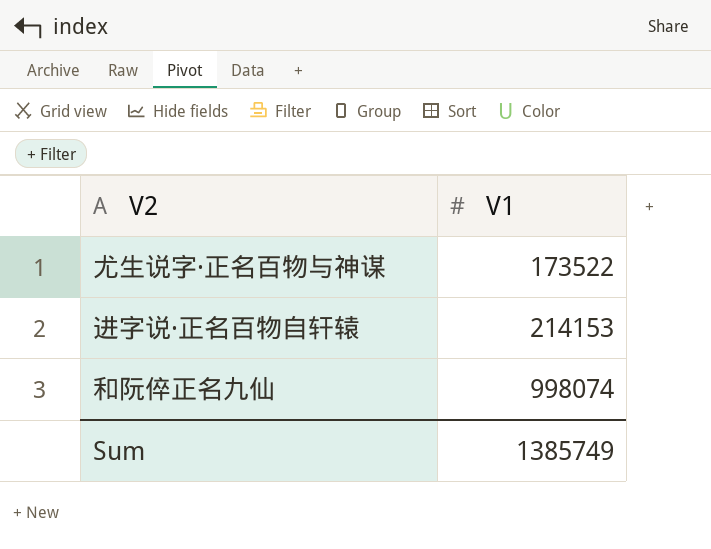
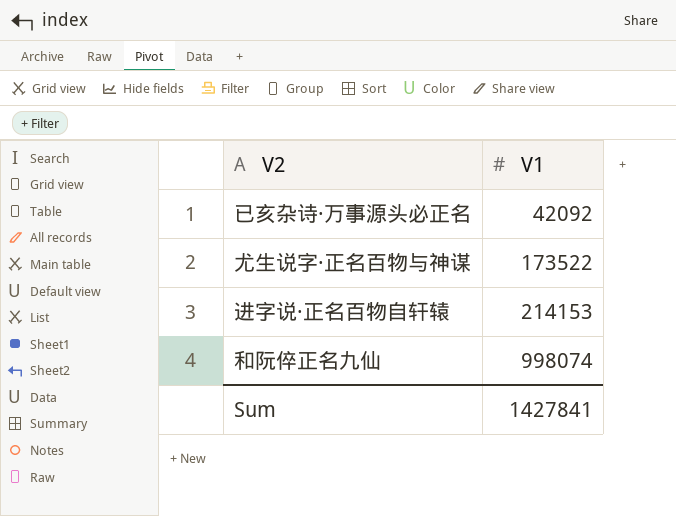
row 已亥杂诗·万事源头必正名: none -> 42092
Sum | V1: 1385749 -> 1427841

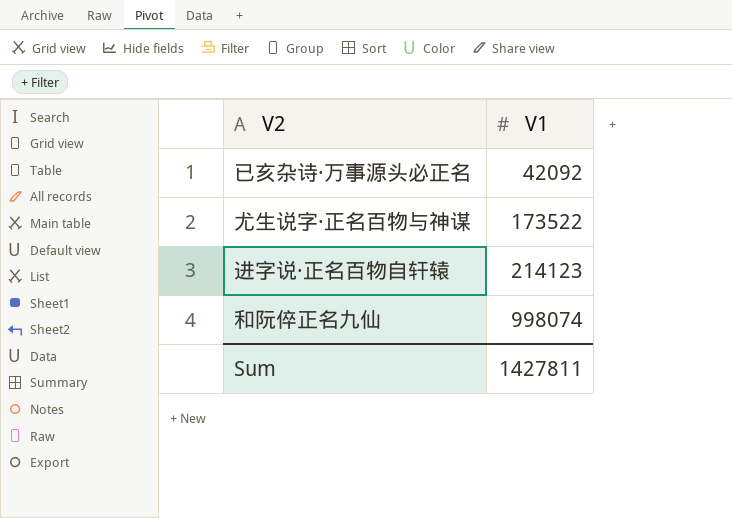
进字说·正名百物自轩辕 | V1: 214153 -> 214123
Sum | V1: 1427841 -> 1427811

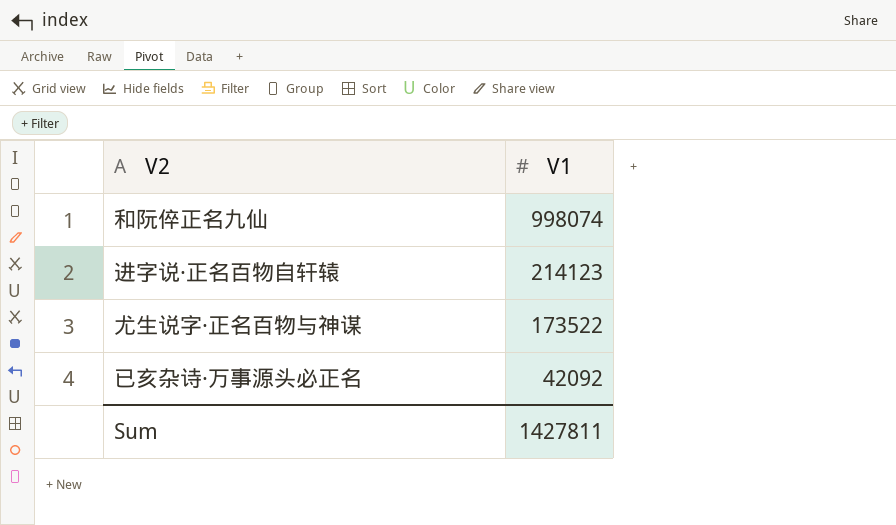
row order: V1 ascending -> V1 descending

